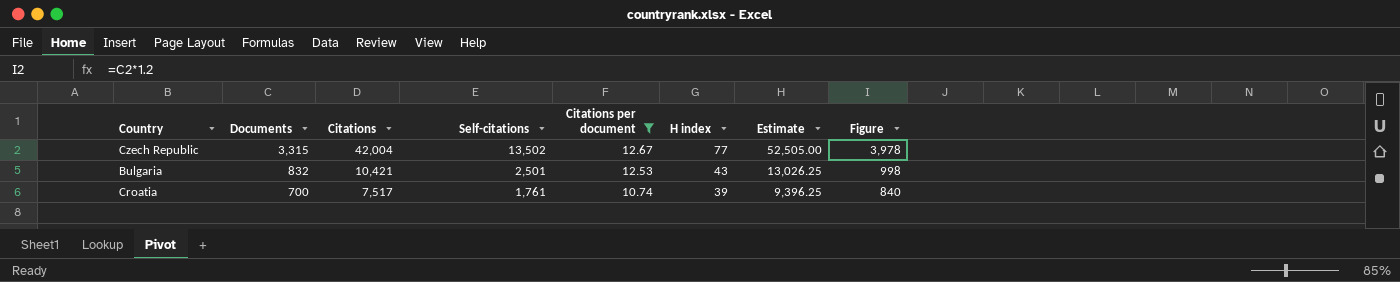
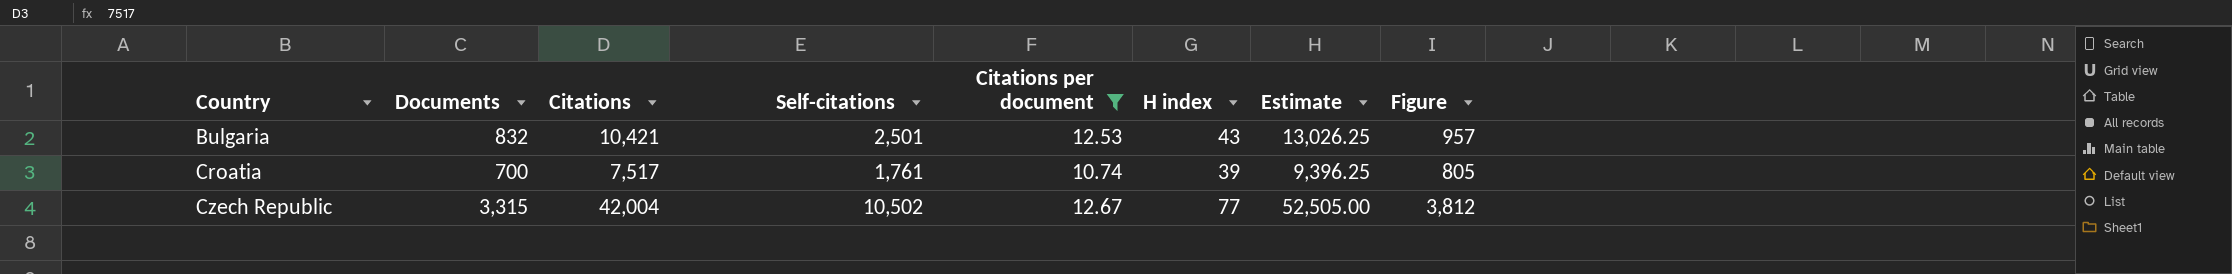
row order: Documents descending -> Country ascending
column Figure | formula: [Documents] * 1.2 -> [Documents] * 1.15
Czech Republic | Self-citations: 13,502 -> 10,502

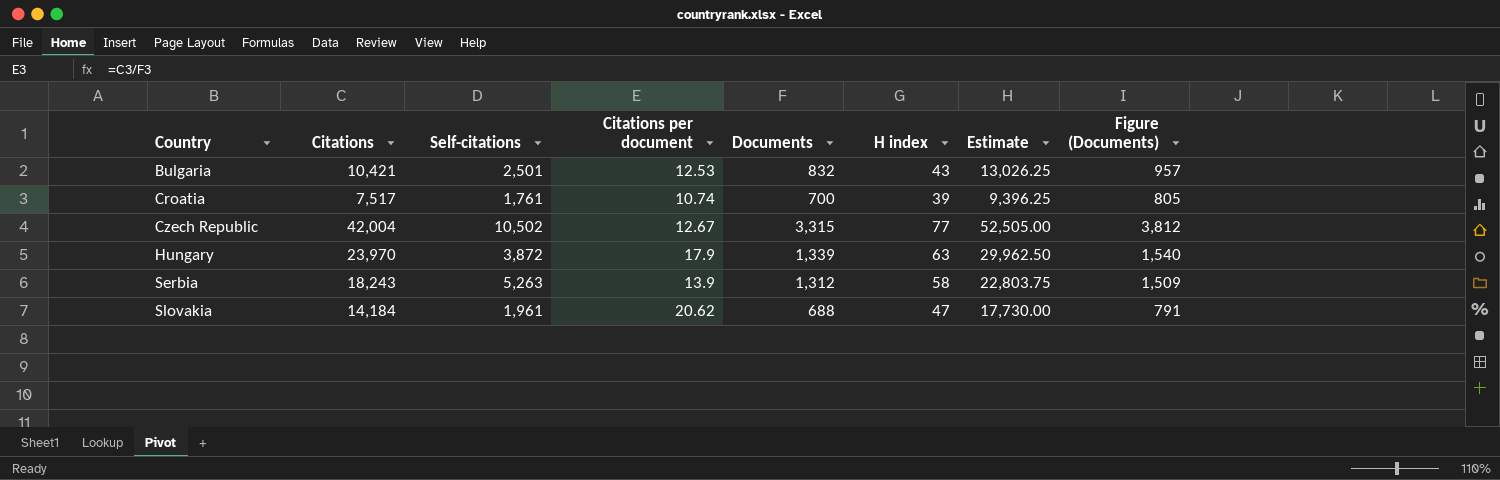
filter: Citations per document <= 12.67 -> none
column Documents | position: 2 -> 5
column name: Figure -> Figure (Documents)

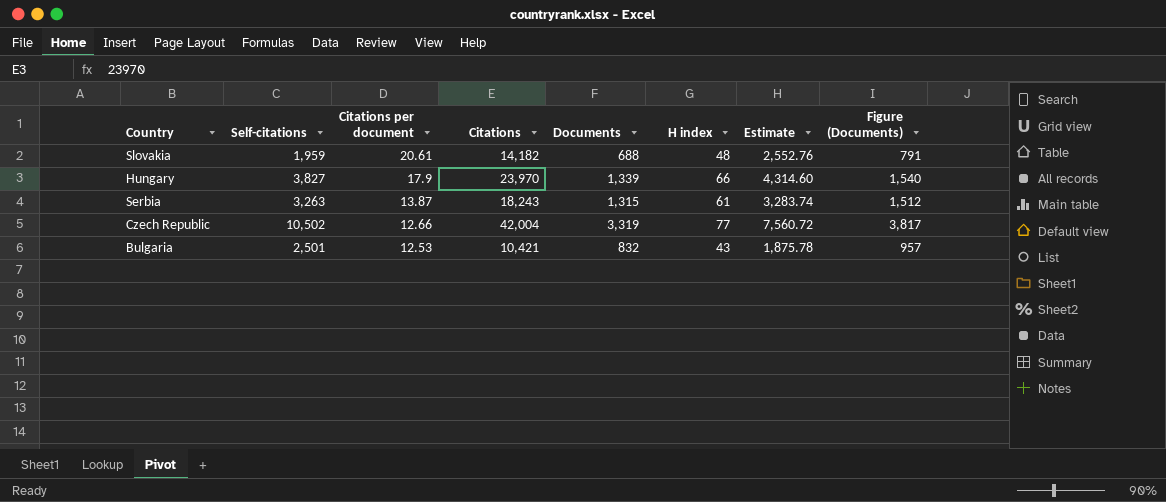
row order: Country ascending -> Citations per document descending
column Citations | position: 2 -> 4
column Estimate | formula: [Citations] * 1.25 -> [Citations] * 0.18
row Croatia: 7,517 | 1,761 | 10.74 | 700 | 39 | 9,396.25 | 805 -> none
Slovakia | Self-citations: 1,961 -> 1,959
Slovakia | Citations per document: 20.62 -> 20.61
Slovakia | Citations: 14,184 -> 14,182
Slovakia | H index: 47 -> 48
Hungary | Self-citations: 3,872 -> 3,827
Hungary | H index: 63 -> 66
Serbia | Self-citations: 5,263 -> 3,263
Serbia | Citations per document: 13.9 -> 13.87
Serbia | Documents: 1,312 -> 1,315
Serbia | H index: 58 -> 61
Serbia | Figure (Documents): 1,509 -> 1,512
Czech Republic | Citations per document: 12.67 -> 12.66
Czech Republic | Documents: 3,315 -> 3,319
Czech Republic | Figure (Documents): 3,812 -> 3,817

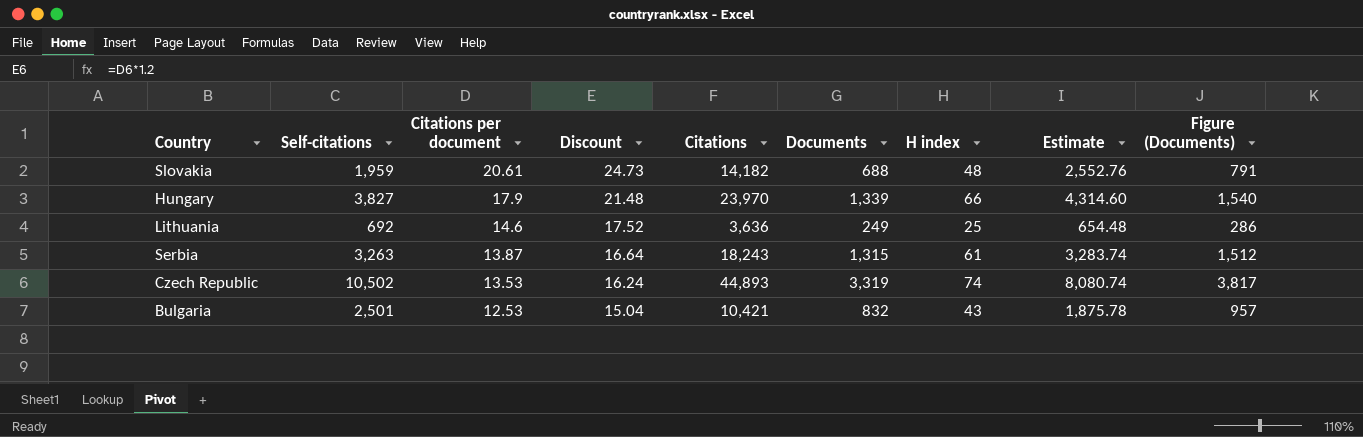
column Discount | formula: none -> [Citations per document] * 1.2
row Lithuania: none -> 692 | 14.6 | 17.52 | 3,636 | 249 | 25 | 654.48 | 286
Czech Republic | Citations per document: 12.66 -> 13.53
Czech Republic | Citations: 42,004 -> 44,893
Czech Republic | H index: 77 -> 74
Czech Republic | Estimate: 7,560.72 -> 8,080.74

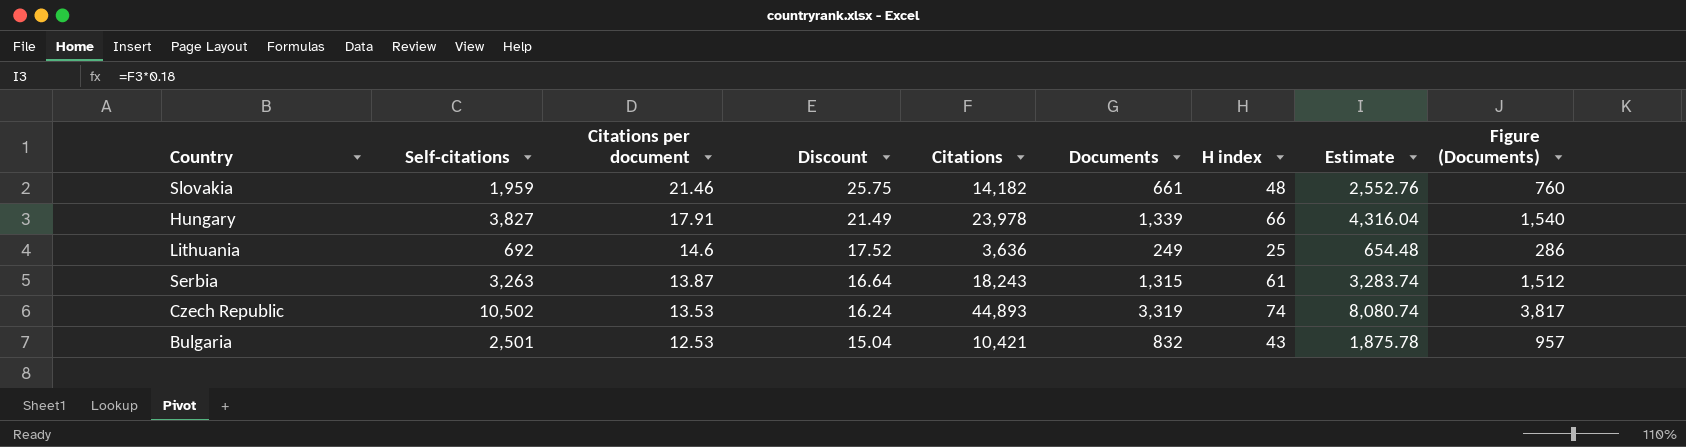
Slovakia | Citations per document: 20.61 -> 21.46
Slovakia | Discount: 24.73 -> 25.75
Slovakia | Documents: 688 -> 661
Slovakia | Figure (Documents): 791 -> 760
Hungary | Citations per document: 17.9 -> 17.91
Hungary | Discount: 21.48 -> 21.49
Hungary | Citations: 23,970 -> 23,978
Hungary | Estimate: 4,314.60 -> 4,316.04

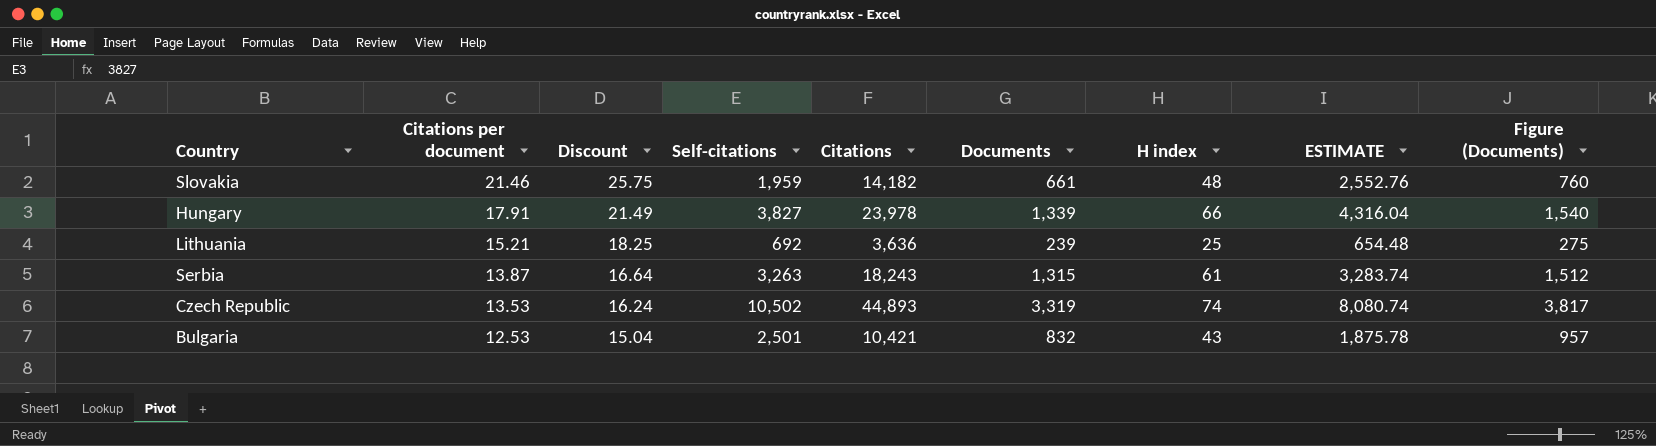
column Self-citations | position: 2 -> 4
column name: Estimate -> ESTIMATE
Lithuania | Citations per document: 14.6 -> 15.21
Lithuania | Discount: 17.52 -> 18.25
Lithuania | Documents: 249 -> 239
Lithuania | Figure (Documents): 286 -> 275

